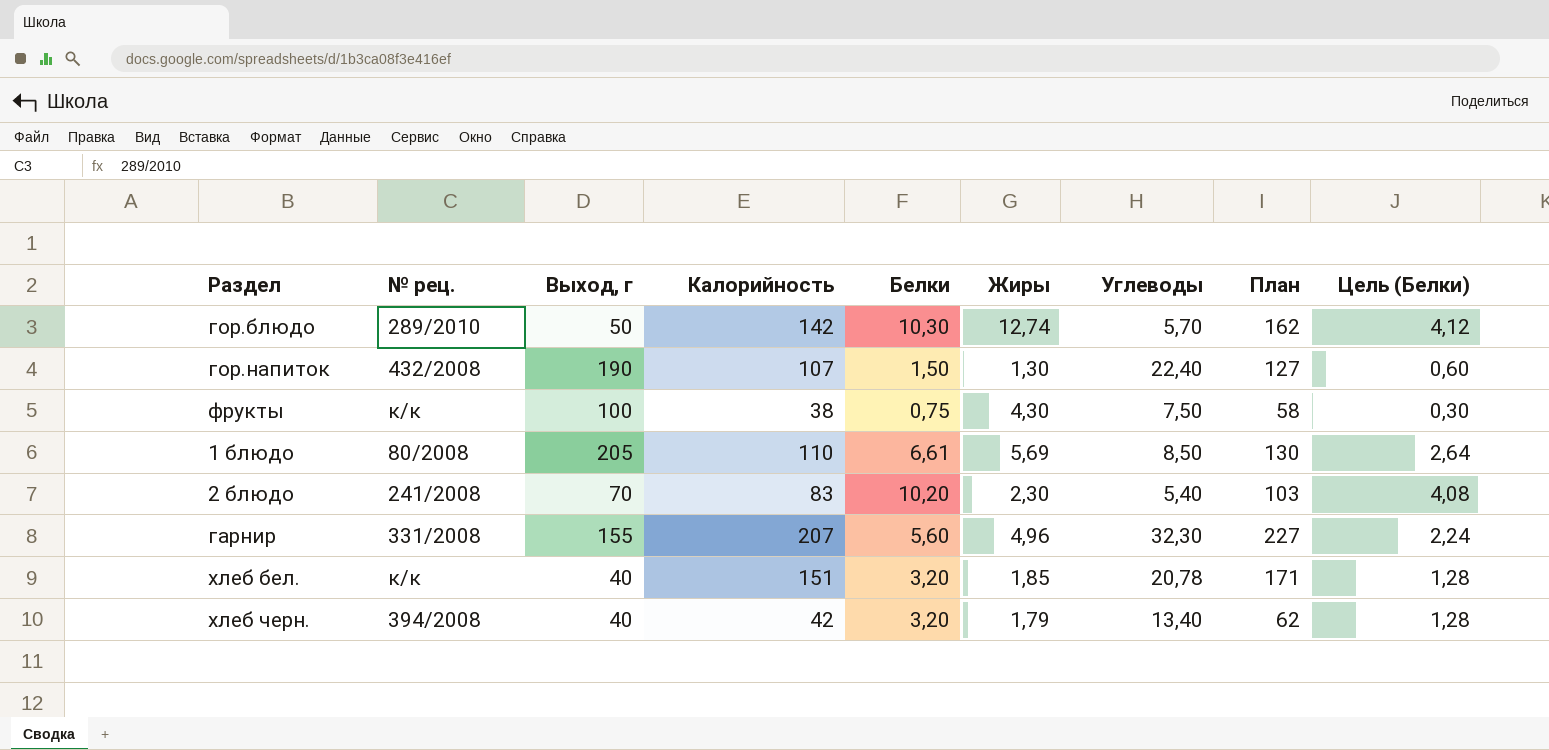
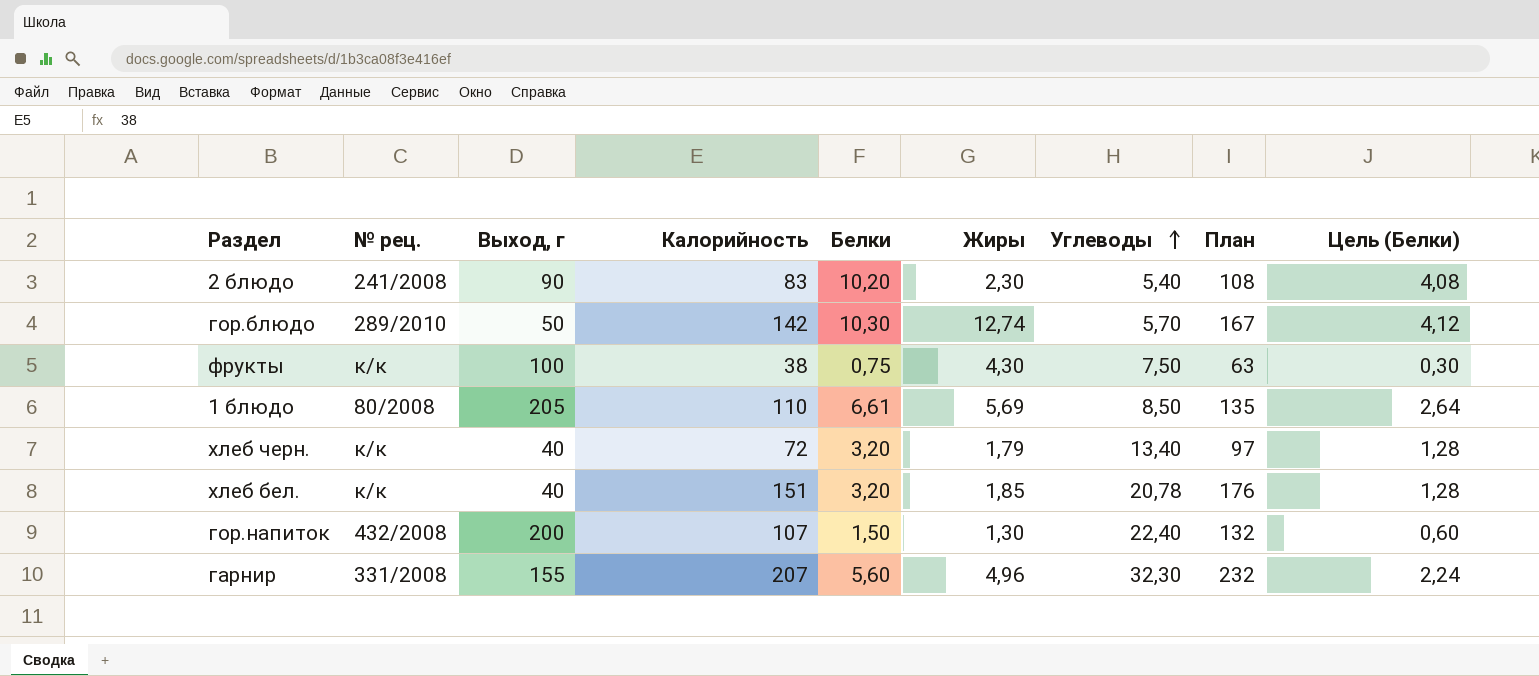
row order: none -> Углеводы ascending
column План | formula: [Калорийность] + 20 -> [Калорийность] + 25
2 блюдо | Выход, г: 70 -> 90
хлеб черн. | № рец.: 394/2008 -> к/к
хлеб черн. | Калорийность: 42 -> 72
гор.напиток | Выход, г: 190 -> 200

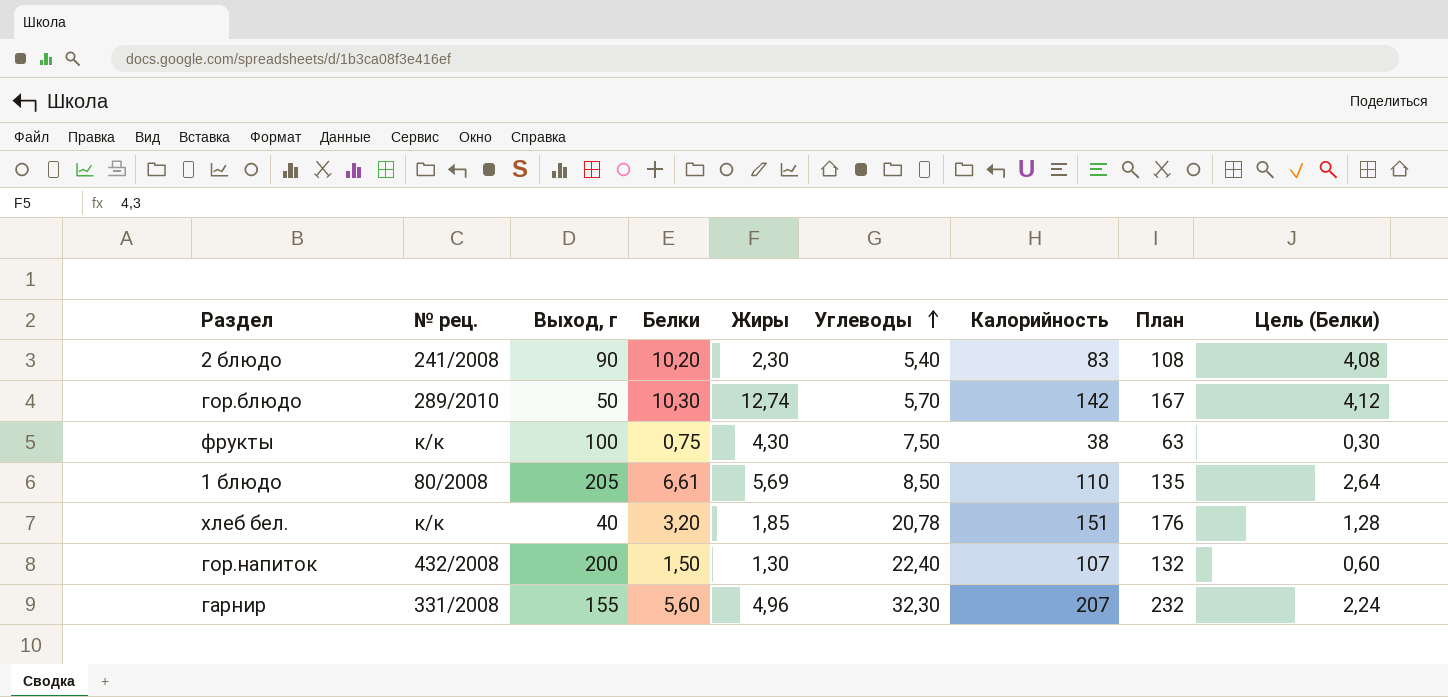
column Калорийность | position: 4 -> 7
row хлеб черн.: к/к | 40 | 72 | 3,20 | 1,79 | 13,40 | 97 | 1,28 -> none

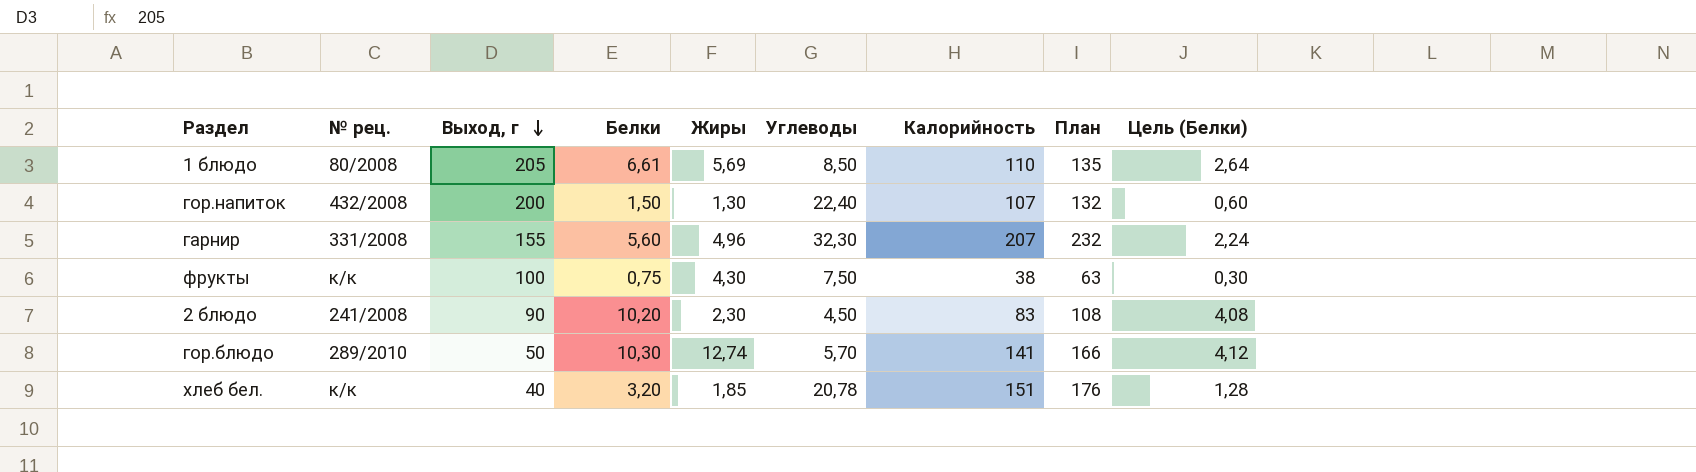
row order: Углеводы ascending -> Выход, г descending
2 блюдо | Углеводы: 5,40 -> 4,50
гор.блюдо | Калорийность: 142 -> 141
гор.блюдо | План: 167 -> 166

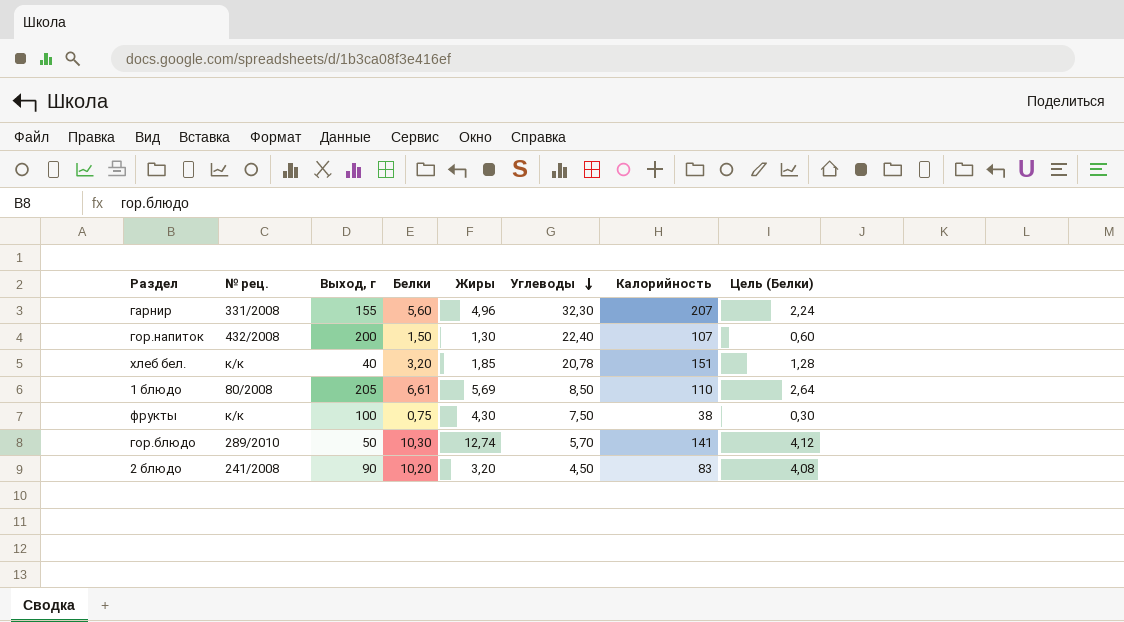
row order: Выход, г descending -> Углеводы descending
column План | formula: [Калорийность] + 25 -> none
2 блюдо | Жиры: 2,30 -> 3,20

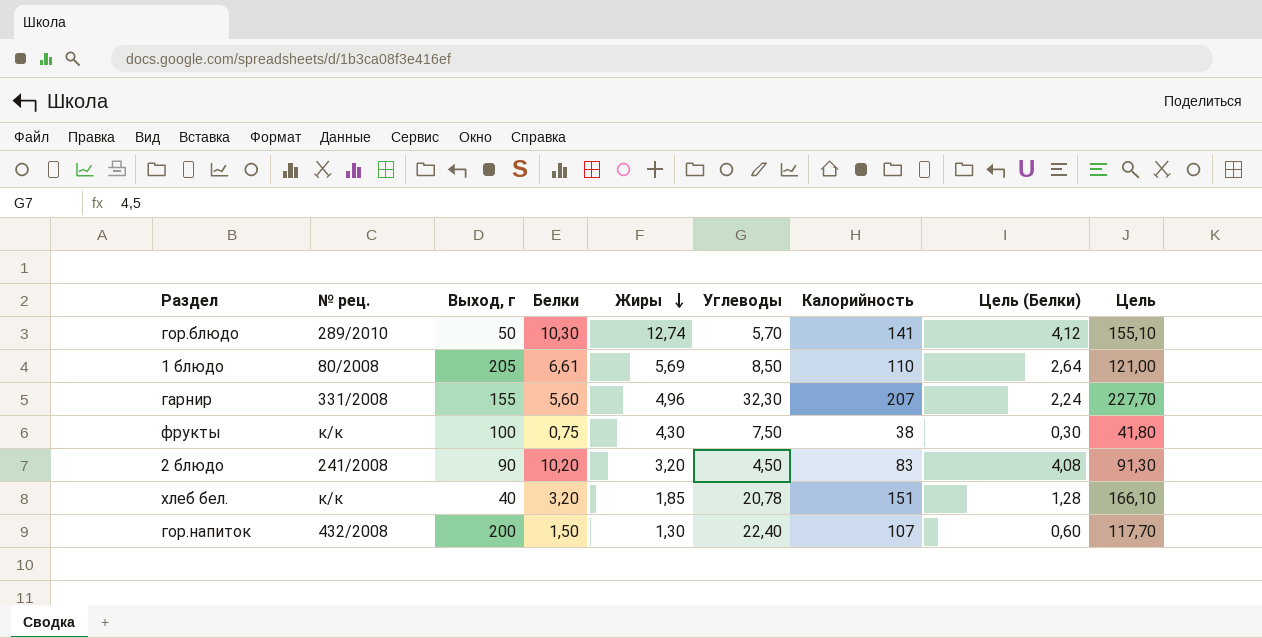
row order: Углеводы descending -> Жиры descending
column Цель | formula: none -> [Калорийность] * 1,1

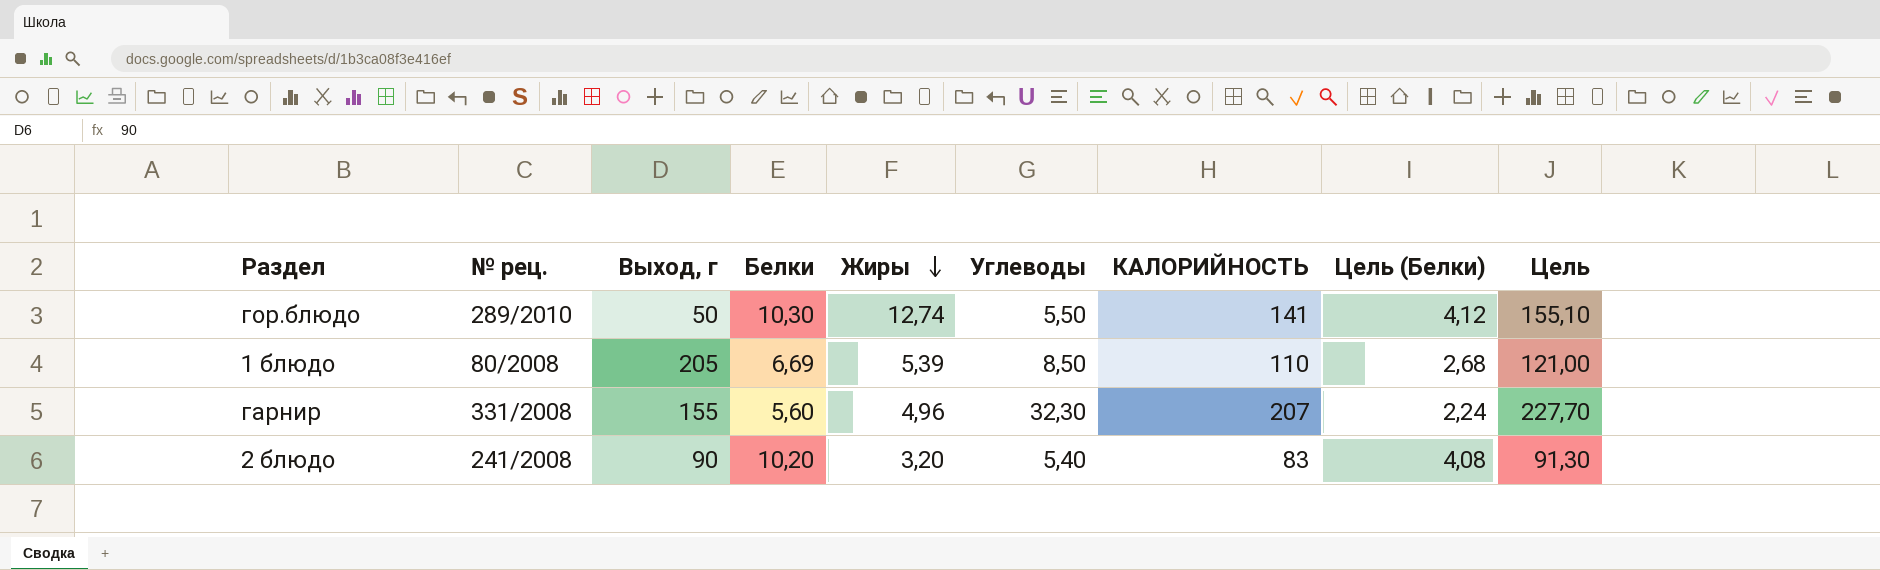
column name: Калорийность -> КАЛОРИЙНОСТЬ
row фрукты: к/к | 100 | 0,75 | 4,30 | 7,50 | 38 | 0,30 | 41,80 -> none
row хлеб бел.: к/к | 40 | 3,20 | 1,85 | 20,78 | 151 | 1,28 | 166,10 -> none
row гор.напиток: 432/2008 | 200 | 1,50 | 1,30 | 22,40 | 107 | 0,60 | 117,70 -> none
гор.блюдо | Углеводы: 5,70 -> 5,50
1 блюдо | Белки: 6,61 -> 6,69
1 блюдо | Жиры: 5,69 -> 5,39
1 блюдо | Цель (Белки): 2,64 -> 2,68
2 блюдо | Углеводы: 4,50 -> 5,40

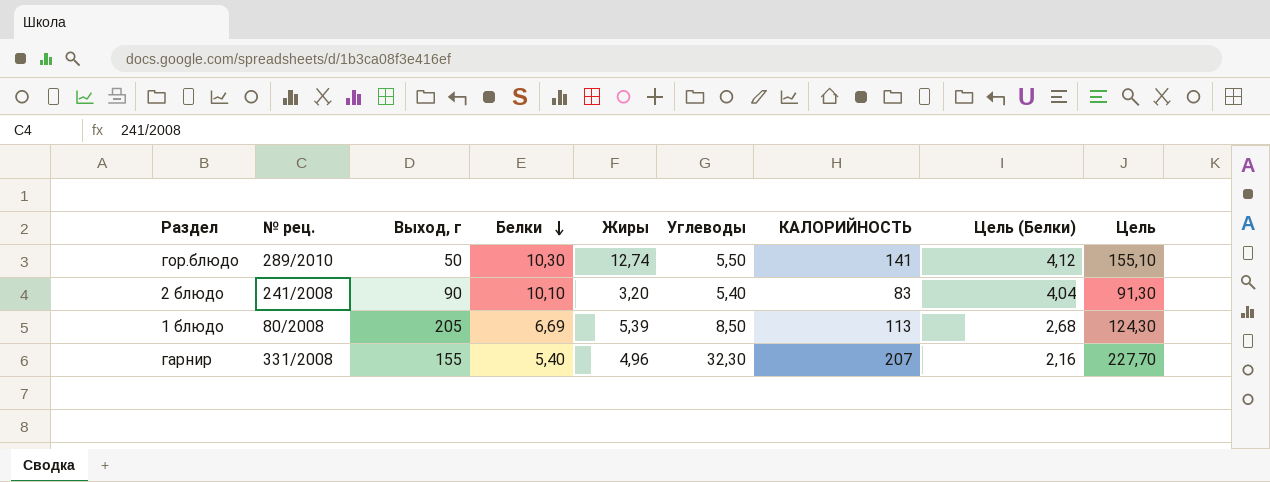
row order: Жиры descending -> Белки descending
2 блюдо | Белки: 10,20 -> 10,10
2 блюдо | Цель (Белки): 4,08 -> 4,04
1 блюдо | КАЛОРИЙНОСТЬ: 110 -> 113
1 блюдо | Цель: 121,00 -> 124,30
гарнир | Белки: 5,60 -> 5,40
гарнир | Цель (Белки): 2,24 -> 2,16

